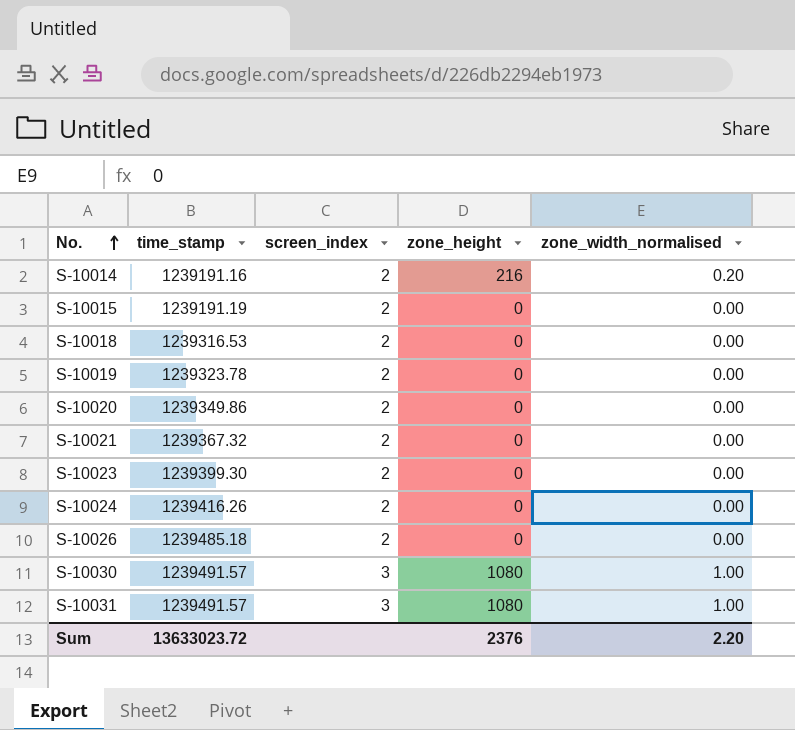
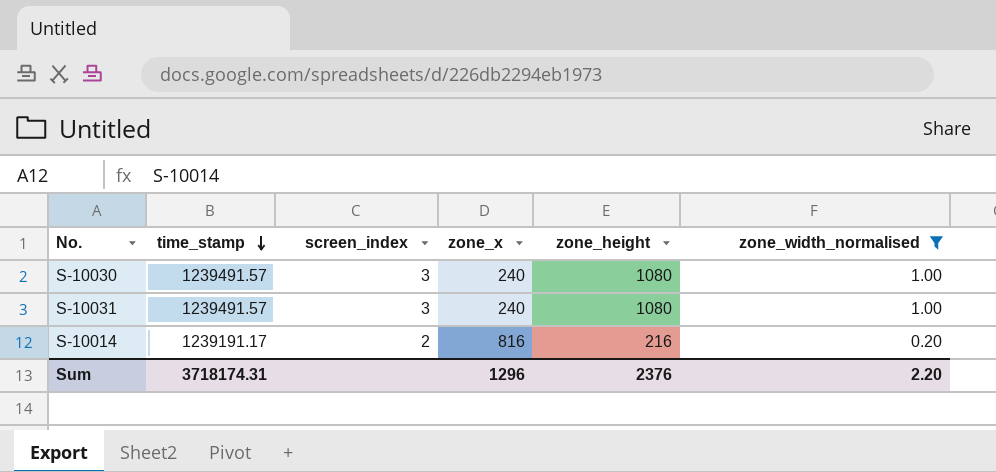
filter: none -> zone_width_normalised != 0.00
row order: No. ascending -> time_stamp descending
column zone_x | position: none -> 4
S-10014 | time_stamp: 1239191.16 -> 1239191.17
Sum | time_stamp: 13633023.72 -> 3718174.31

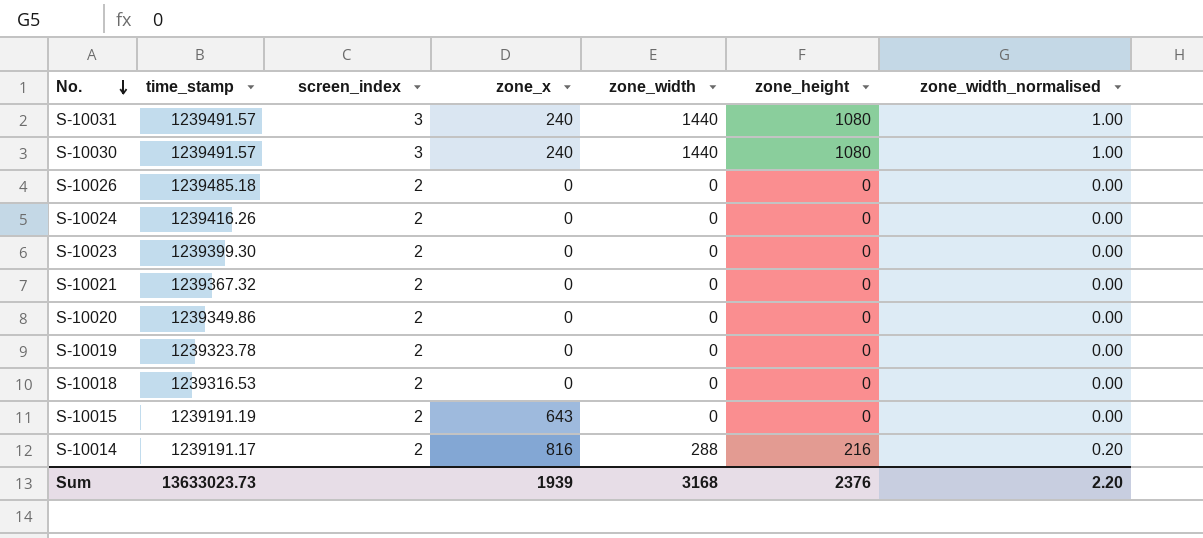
filter: zone_width_normalised != 0.00 -> none
row order: time_stamp descending -> No. descending
column zone_width | position: none -> 5
Sum | time_stamp: 3718174.31 -> 13633023.73
Sum | zone_x: 1296 -> 1939

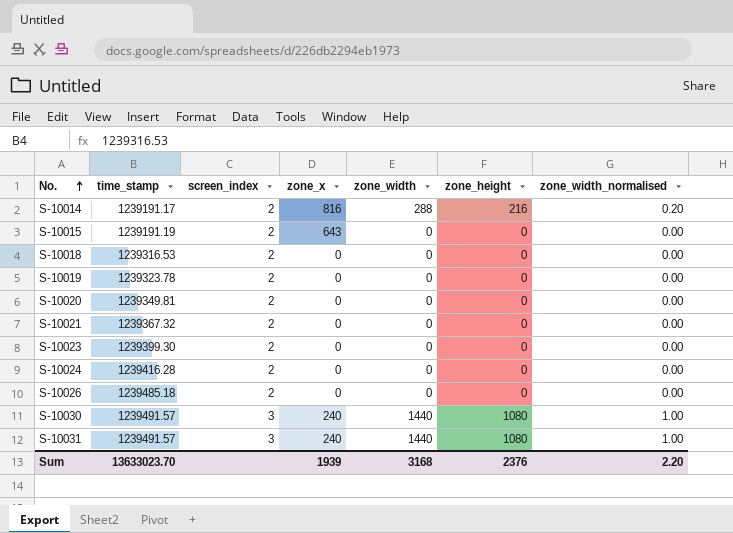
row order: No. descending -> No. ascending
S-10020 | time_stamp: 1239349.86 -> 1239349.81
S-10024 | time_stamp: 1239416.26 -> 1239416.28
Sum | time_stamp: 13633023.73 -> 13633023.70

